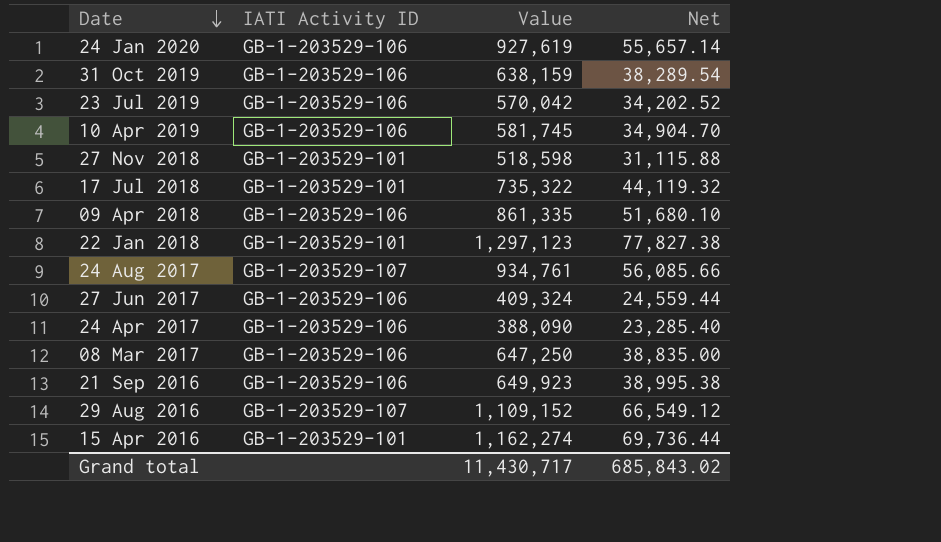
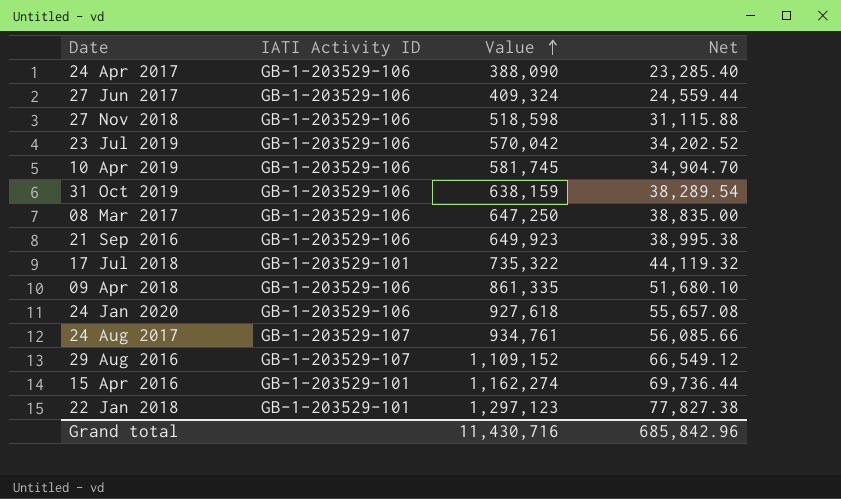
row order: Date descending -> Value ascending
27 Nov 2018 | IATI Activity ID: GB-1-203529-101 -> GB-1-203529-106
24 Jan 2020 | Value: 927,619 -> 927,618
24 Jan 2020 | Net: 55,657.14 -> 55,657.08
Grand total | Value: 11,430,717 -> 11,430,716
Grand total | Net: 685,843.02 -> 685,842.96

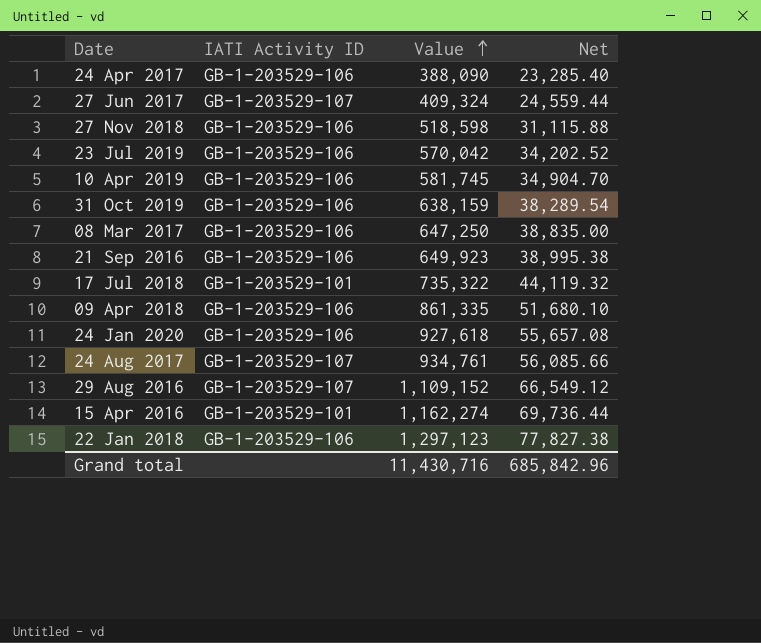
27 Jun 2017 | IATI Activity ID: GB-1-203529-106 -> GB-1-203529-107
22 Jan 2018 | IATI Activity ID: GB-1-203529-101 -> GB-1-203529-106

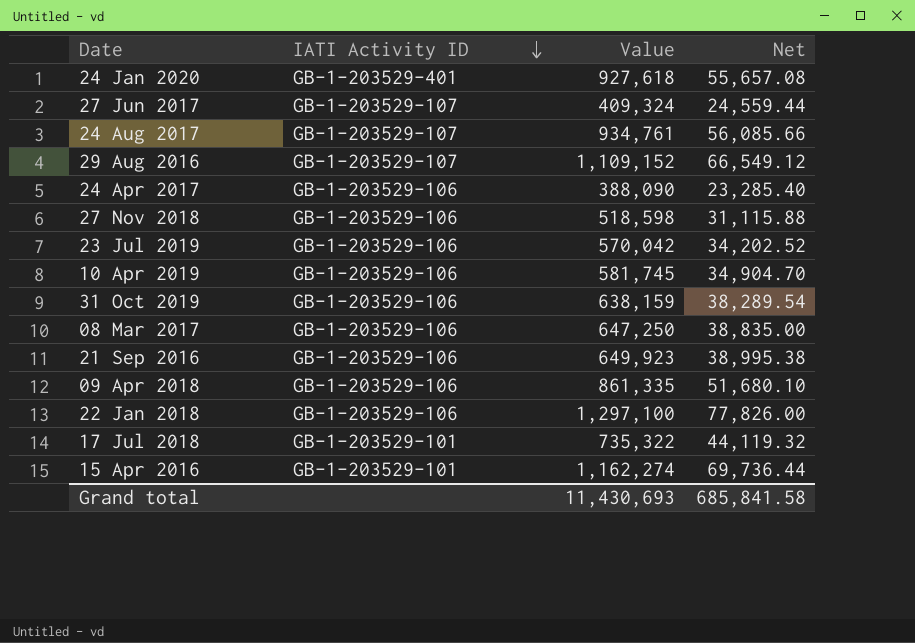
row order: Value ascending -> IATI Activity ID descending
24 Jan 2020 | IATI Activity ID: GB-1-203529-106 -> GB-1-203529-401
22 Jan 2018 | Value: 1,297,123 -> 1,297,100
22 Jan 2018 | Net: 77,827.38 -> 77,826.00
Grand total | Value: 11,430,716 -> 11,430,693
Grand total | Net: 685,842.96 -> 685,841.58

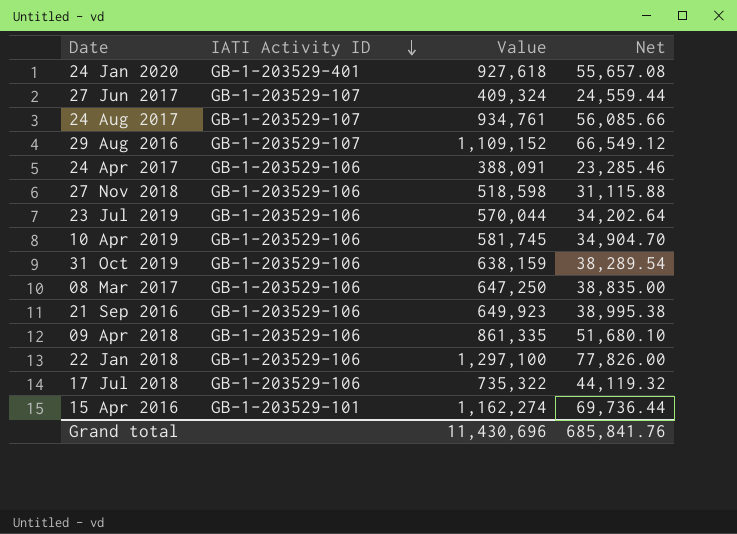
24 Apr 2017 | Value: 388,090 -> 388,091
24 Apr 2017 | Net: 23,285.40 -> 23,285.46
23 Jul 2019 | Value: 570,042 -> 570,044
23 Jul 2019 | Net: 34,202.52 -> 34,202.64
17 Jul 2018 | IATI Activity ID: GB-1-203529-101 -> GB-1-203529-106
Grand total | Value: 11,430,693 -> 11,430,696
Grand total | Net: 685,841.58 -> 685,841.76

